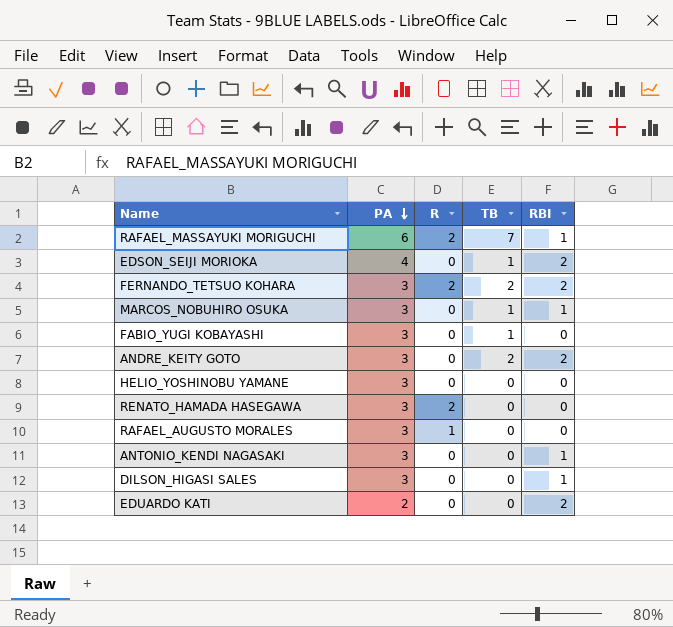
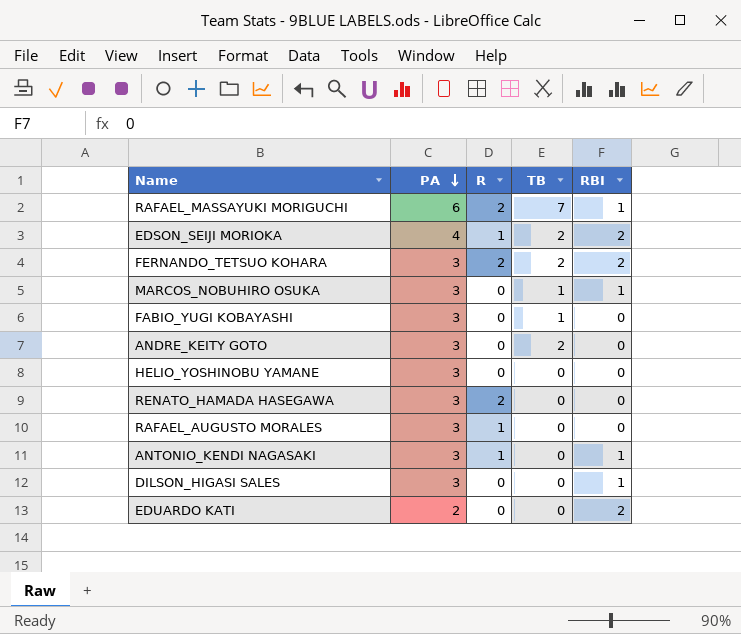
EDSON_SEIJI MORIOKA | R: 0 -> 1
EDSON_SEIJI MORIOKA | TB: 1 -> 2
ANDRE_KEITY GOTO | RBI: 2 -> 0
ANTONIO_KENDI NAGASAKI | R: 0 -> 1

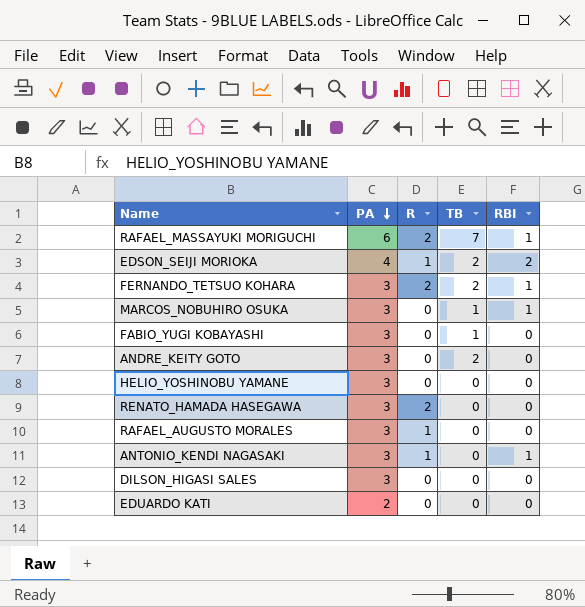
FERNANDO_TETSUO KOHARA | RBI: 2 -> 1
DILSON_HIGASI SALES | RBI: 1 -> 0
EDUARDO KATI | RBI: 2 -> 0

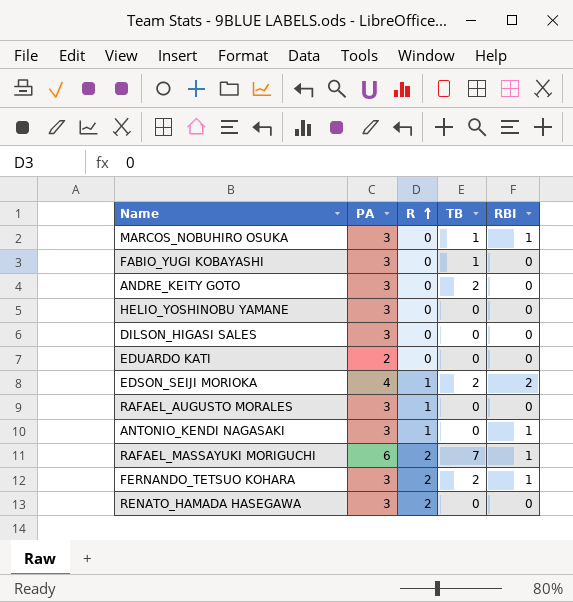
row order: PA descending -> R ascending

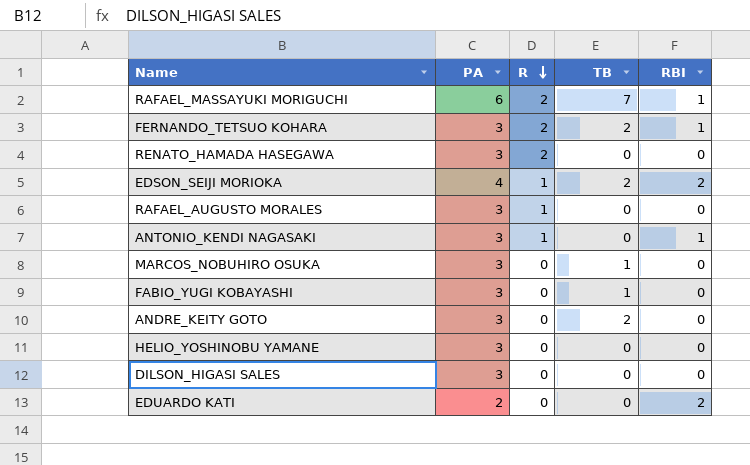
row order: R ascending -> R descending
MARCOS_NOBUHIRO OSUKA | RBI: 1 -> 0
EDUARDO KATI | RBI: 0 -> 2

